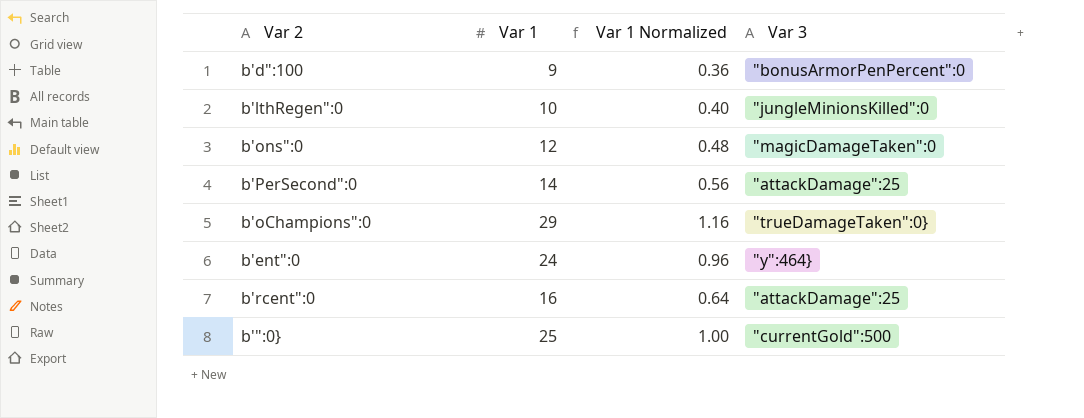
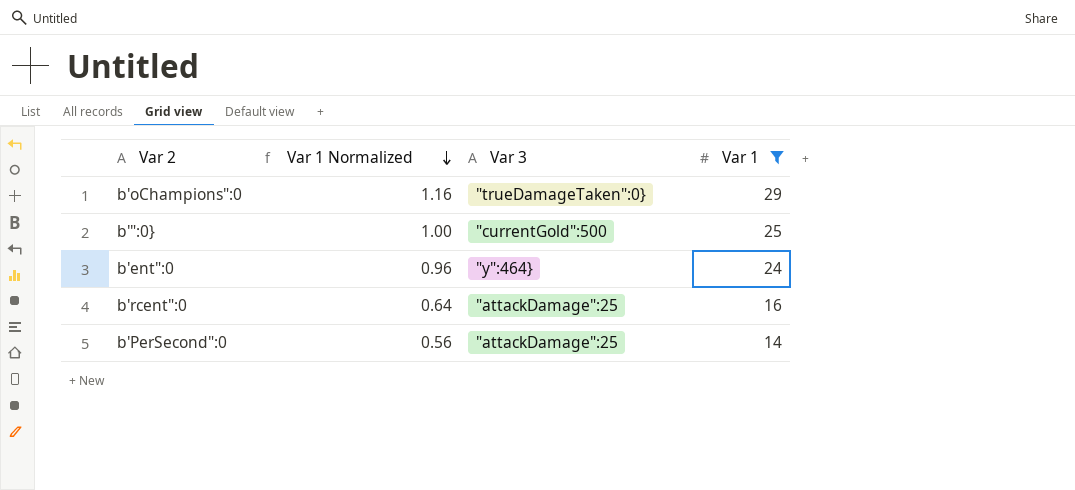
filter: none -> Var 1 >= 14
row order: none -> Var 1 Normalized descending
column Var 1 | position: 2 -> 4

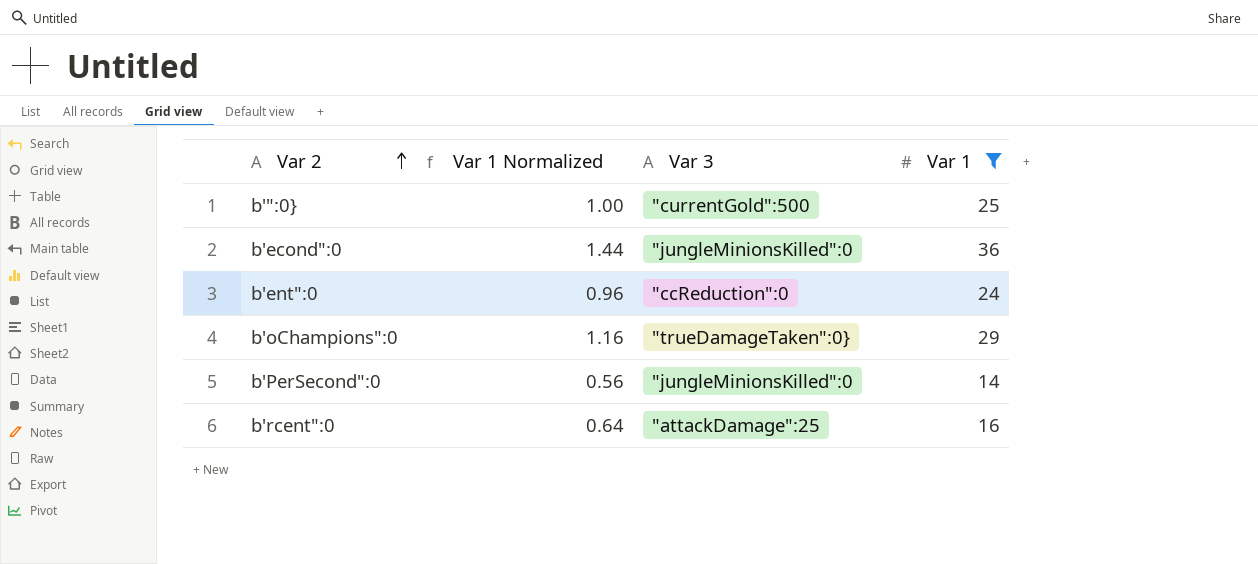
row order: Var 1 Normalized descending -> Var 2 ascending
row b'econd":0: none -> 1.44 | "jungleMinionsKilled":0 | 36
b'ent":0 | Var 3: "y":464} -> "ccReduction":0
b'PerSecond":0 | Var 3: "attackDamage":25 -> "jungleMinionsKilled":0

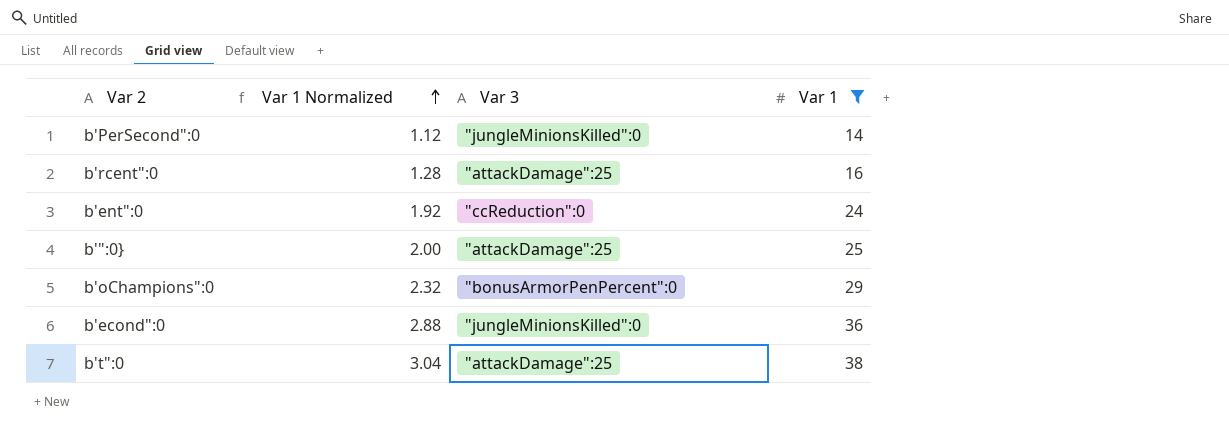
row order: Var 2 ascending -> Var 1 Normalized ascending
column Var 1 Normalized | formula: [Var 1] * 0.04 -> [Var 1] * 0.08
b'":0} | Var 3: "currentGold":500 -> "attackDamage":25
b'oChampions":0 | Var 3: "trueDamageTaken":0} -> "bonusArmorPenPercent":0
row b't":0: none -> 3.04 | "attackDamage":25 | 38

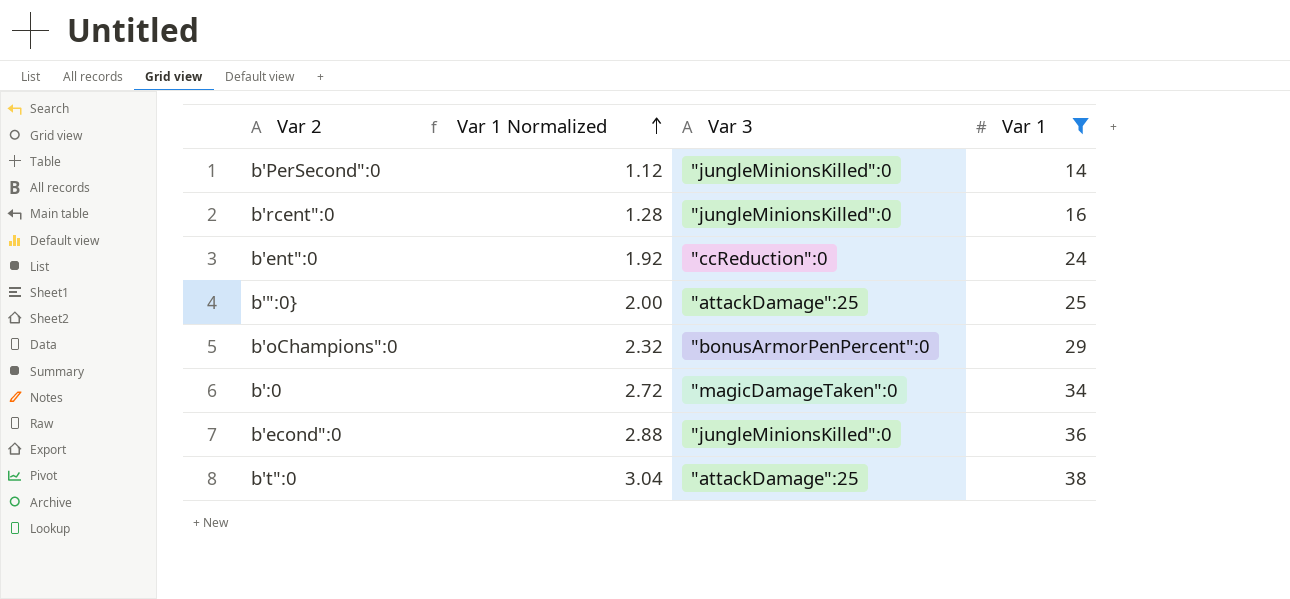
b'rcent":0 | Var 3: "attackDamage":25 -> "jungleMinionsKilled":0
row b':0: none -> 2.72 | "magicDamageTaken":0 | 34

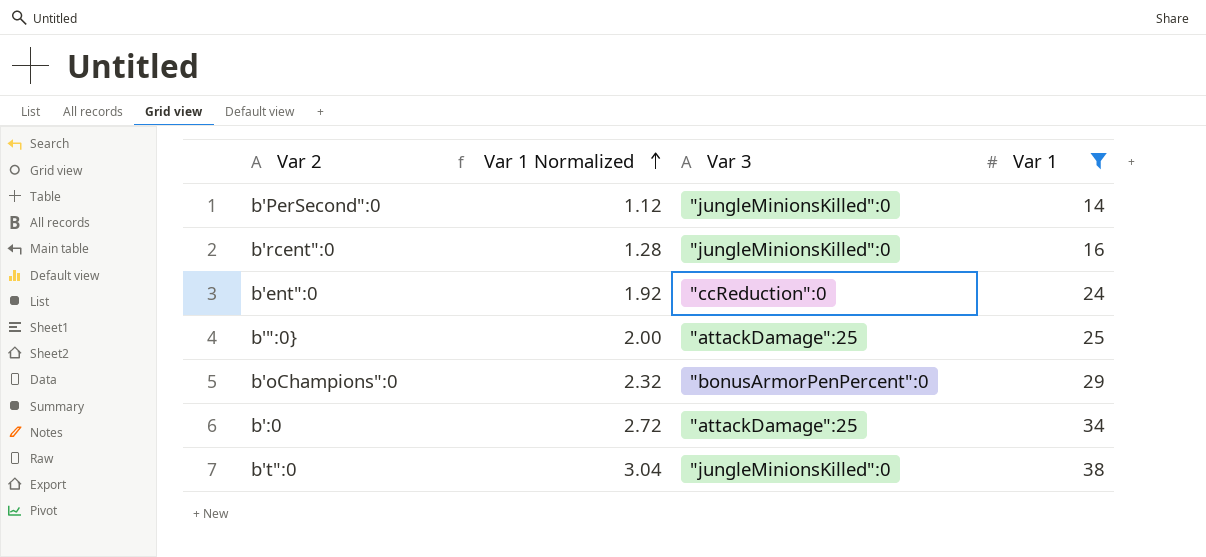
row b'econd":0: 2.88 | "jungleMinionsKilled":0 | 36 -> none
b':0 | Var 3: "magicDamageTaken":0 -> "attackDamage":25
b't":0 | Var 3: "attackDamage":25 -> "jungleMinionsKilled":0

